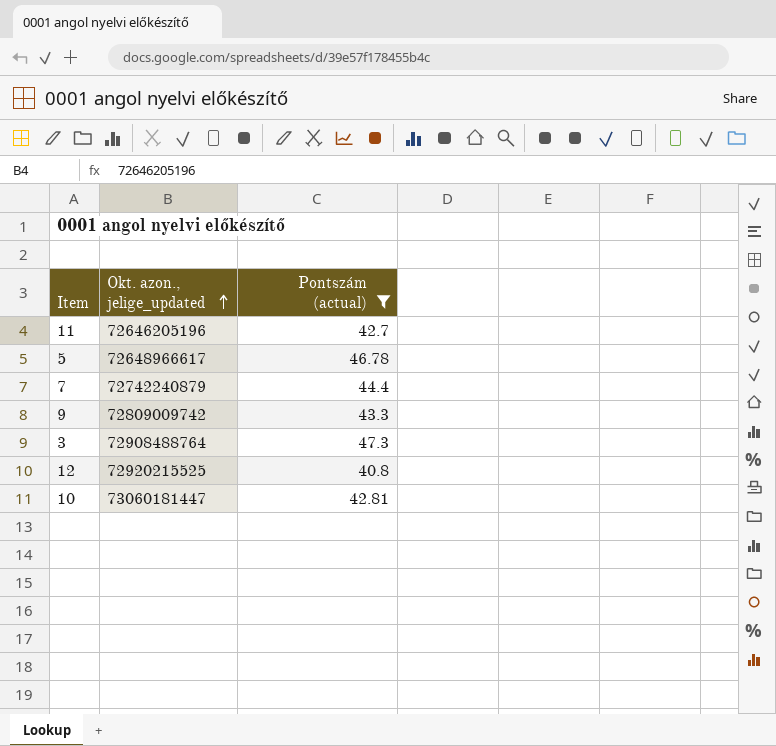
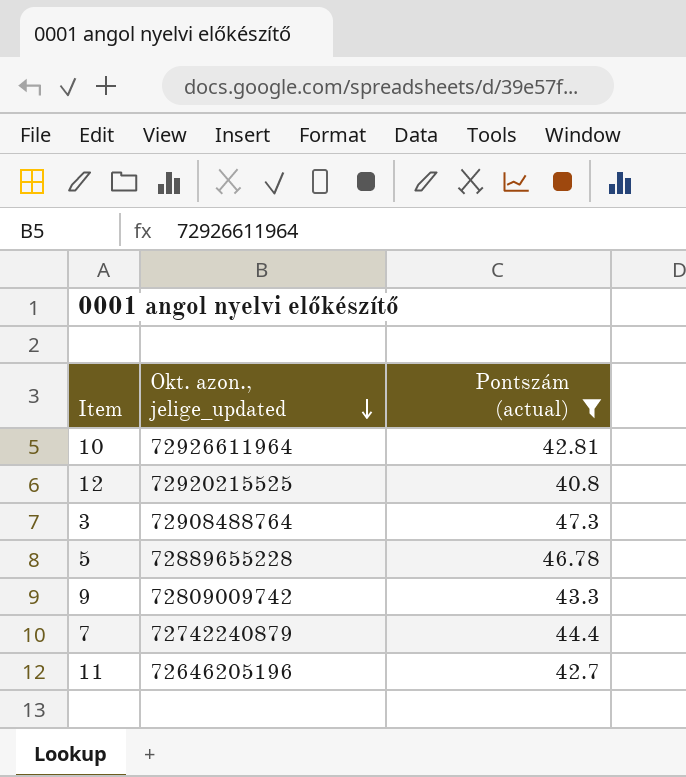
row order: Okt. azon., jelige_updated ascending -> Okt. azon., jelige_updated descending
10 | Okt. azon., jelige_updated: 73060181447 -> 72926611964
5 | Okt. azon., jelige_updated: 72648966617 -> 72889655228

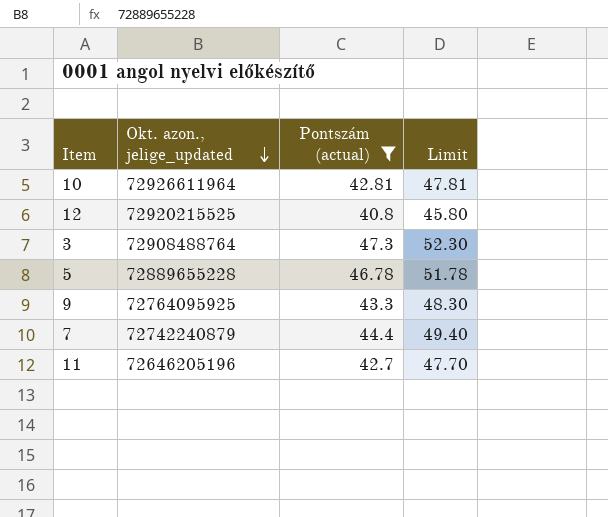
column Limit | formula: none -> [Pontszám (actual)] + 5
9 | Okt. azon., jelige_updated: 72809009742 -> 72764095925

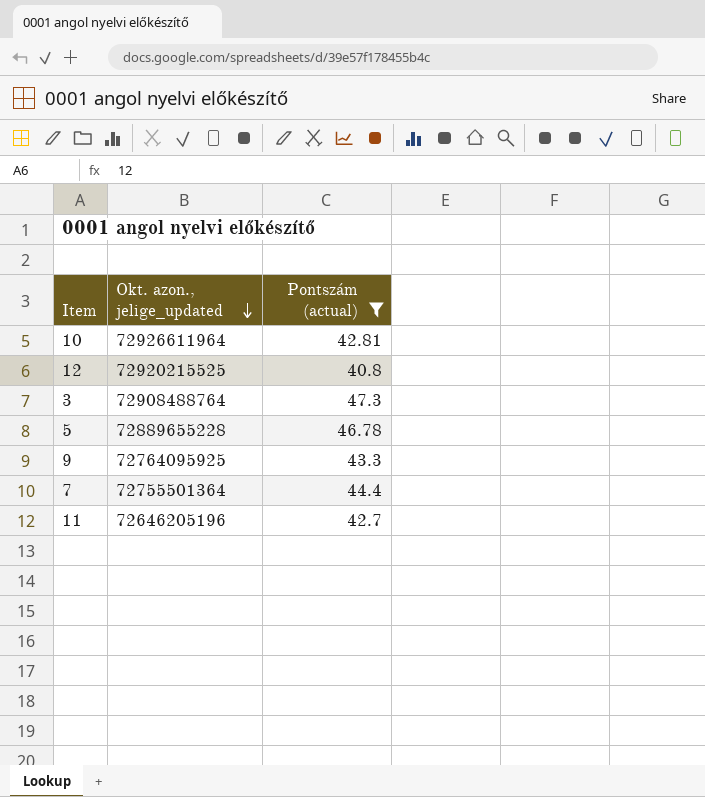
column Limit | formula: [Pontszám (actual)] + 5 -> none
7 | Okt. azon., jelige_updated: 72742240879 -> 72755501364

